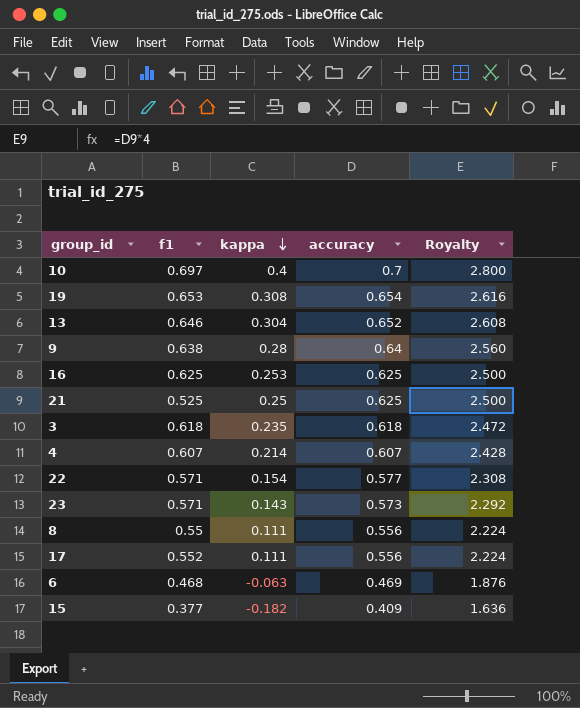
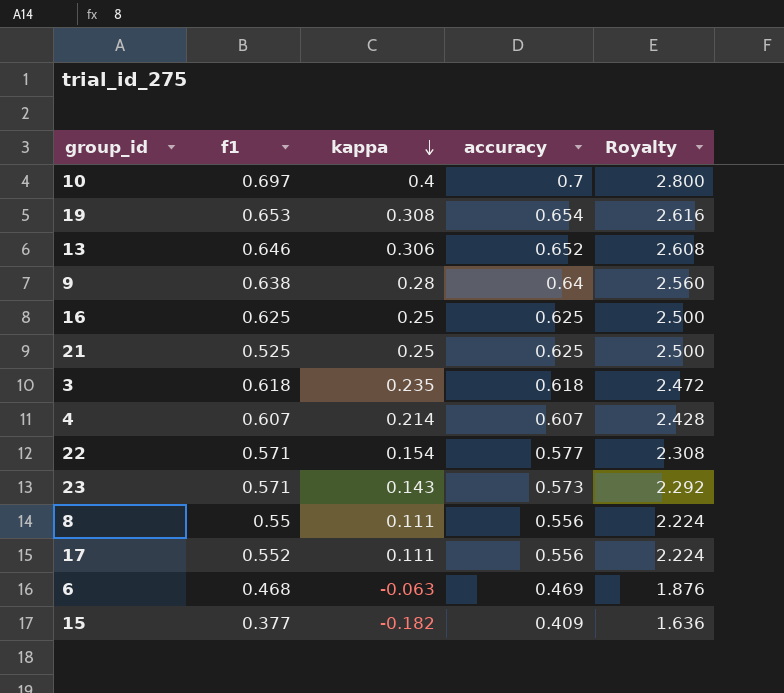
13 | kappa: 0.304 -> 0.306
16 | kappa: 0.253 -> 0.25

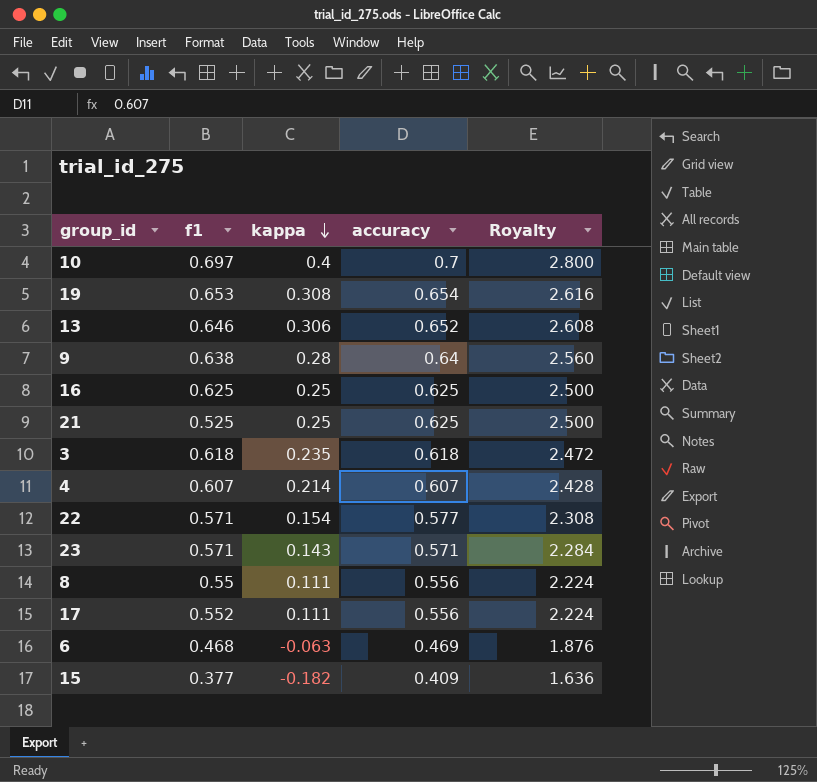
23 | accuracy: 0.573 -> 0.571
23 | Royalty: 2.292 -> 2.284

